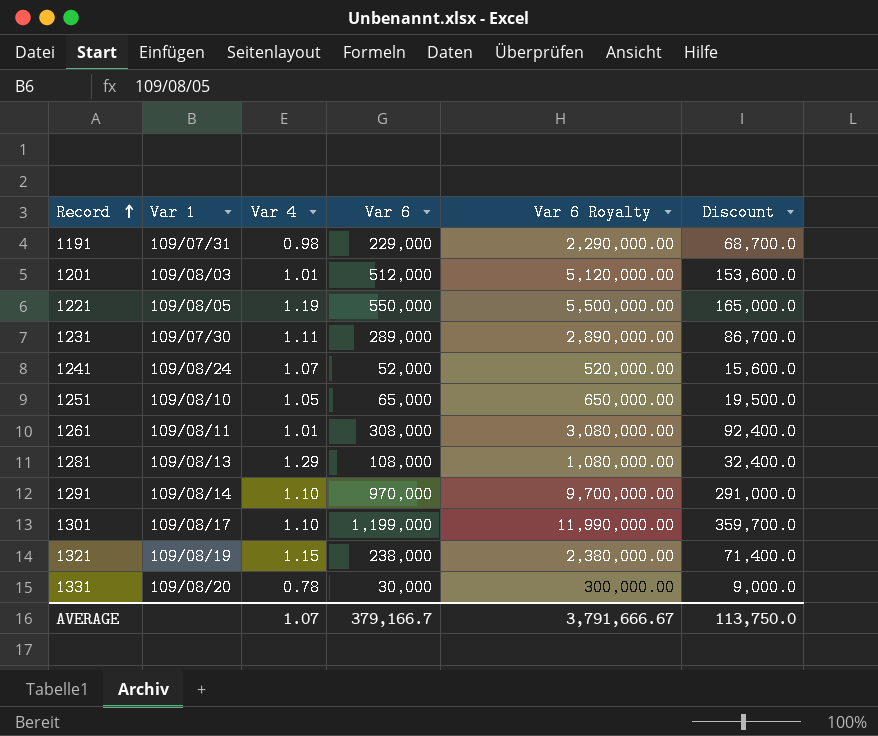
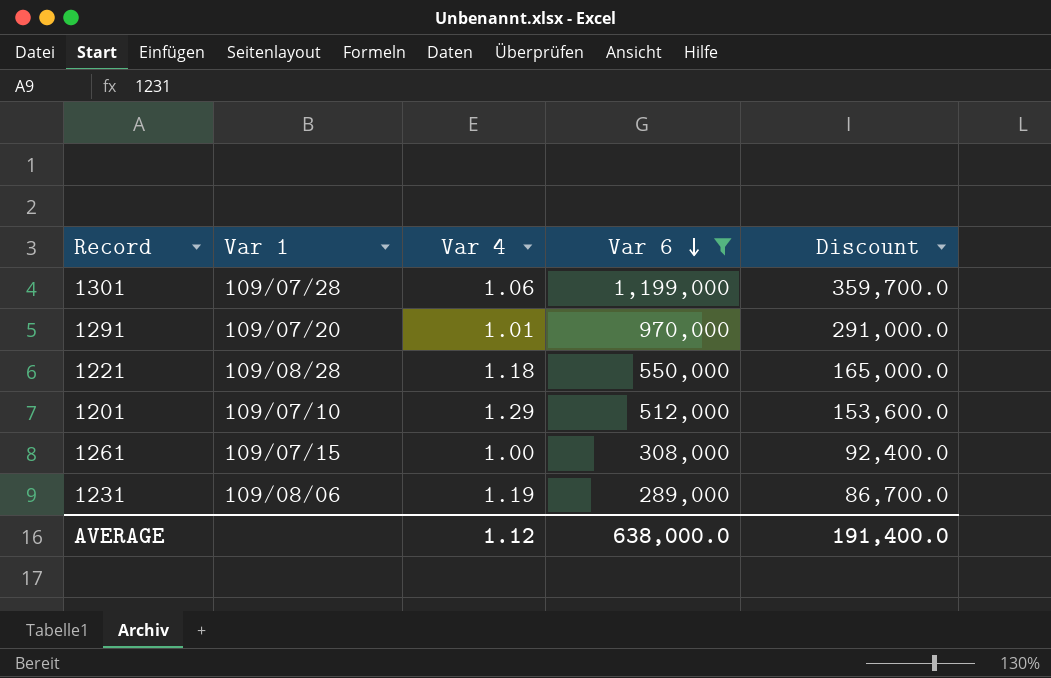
filter: none -> Var 6 >= 289,000
row order: Record ascending -> Var 6 descending
column Var 6 Royalty | formula: [Var 6] * 10 -> none
1301 | Var 1: 109/08/17 -> 109/07/28
1301 | Var 4: 1.10 -> 1.06
1291 | Var 1: 109/08/14 -> 109/07/20
1291 | Var 4: 1.10 -> 1.01
1221 | Var 1: 109/08/05 -> 109/08/28
1221 | Var 4: 1.19 -> 1.18
1201 | Var 1: 109/08/03 -> 109/07/10
1201 | Var 4: 1.01 -> 1.29
1261 | Var 1: 109/08/11 -> 109/07/15
1261 | Var 4: 1.01 -> 1.00
1231 | Var 1: 109/07/30 -> 109/08/06
1231 | Var 4: 1.11 -> 1.19
AVERAGE | Var 4: 1.07 -> 1.12
AVERAGE | Var 6: 379,166.7 -> 638,000.0
AVERAGE | Discount: 113,750.0 -> 191,400.0

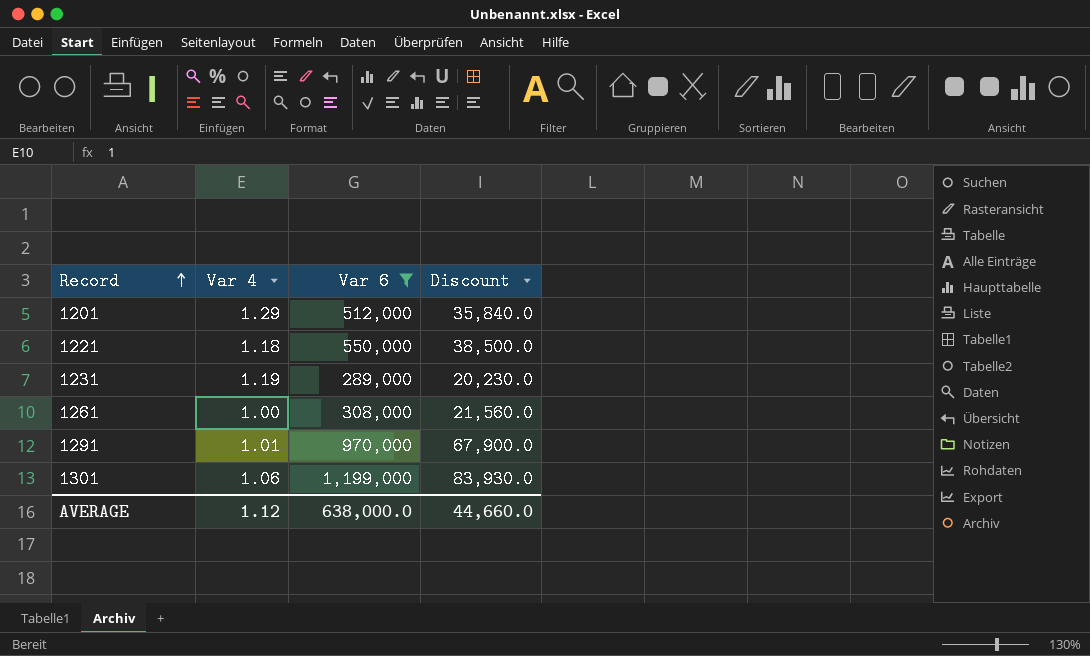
row order: Var 6 descending -> Record ascending
column Var 1 | position: 2 -> none
column Discount | formula: [Var 6] * 0.3 -> [Var 6] * 0.07
AVERAGE | Discount: 191,400.0 -> 44,660.0

